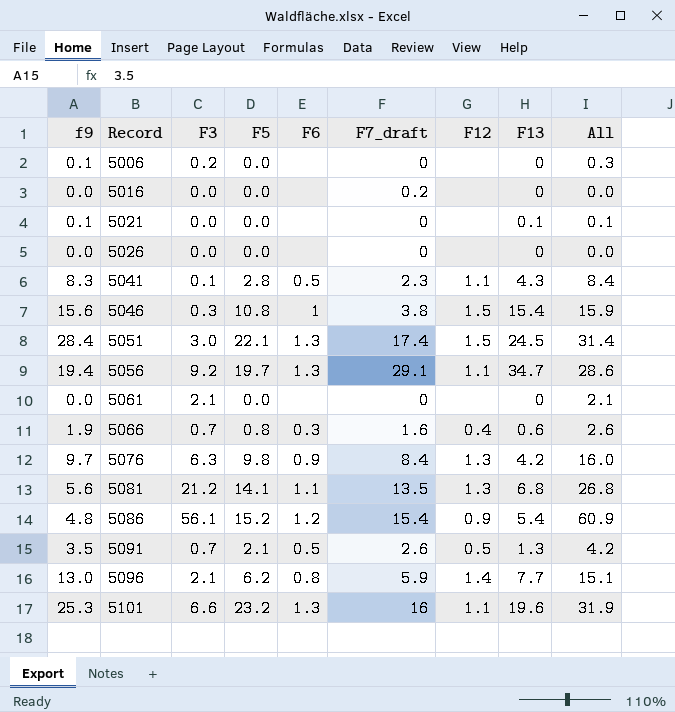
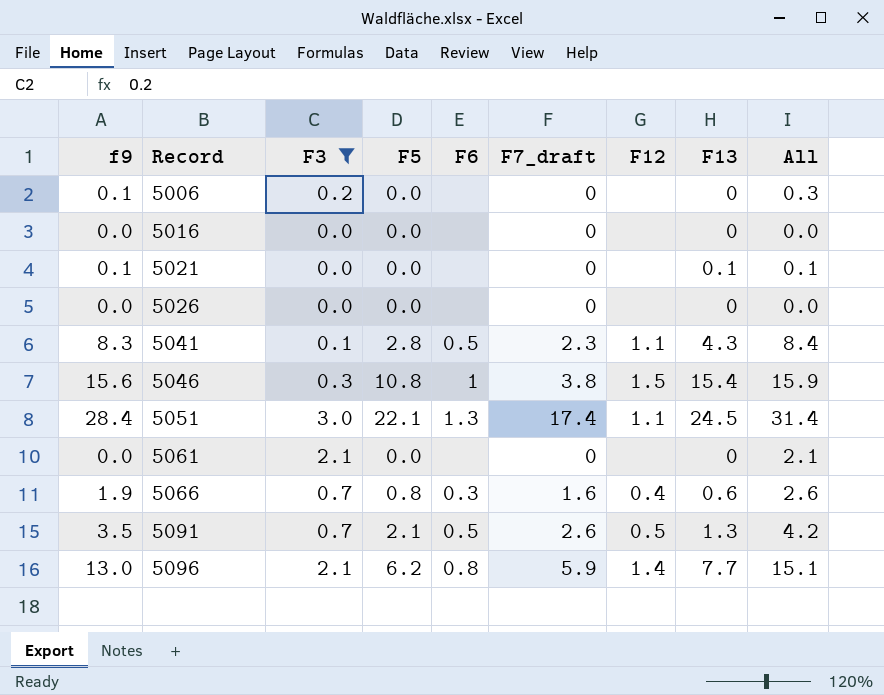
filter: none -> F3 <= 3.0
5016 | F7_draft: 0.2 -> 0
5051 | F12: 1.5 -> 1.1

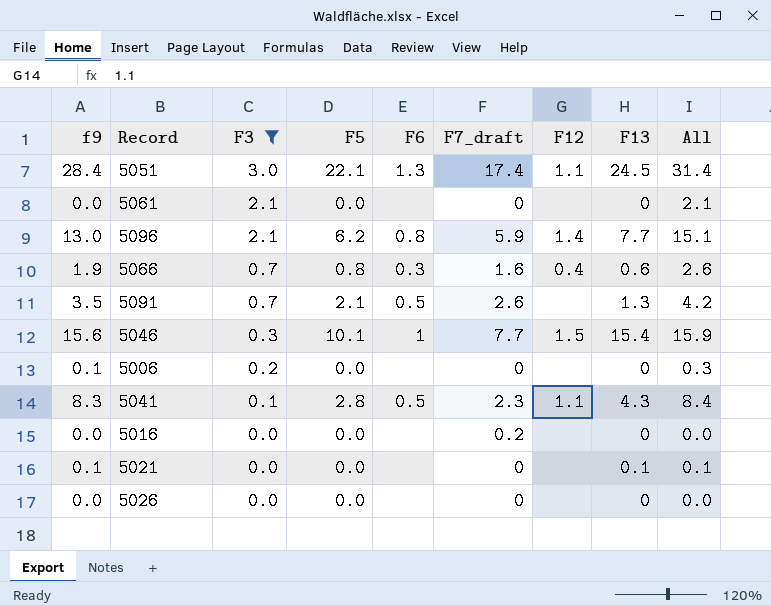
row order: Record ascending -> F3 descending
5091 | F12: 0.5 -> none
5046 | F5: 10.8 -> 10.1
5046 | F7_draft: 3.8 -> 7.7
5016 | F7_draft: 0 -> 0.2

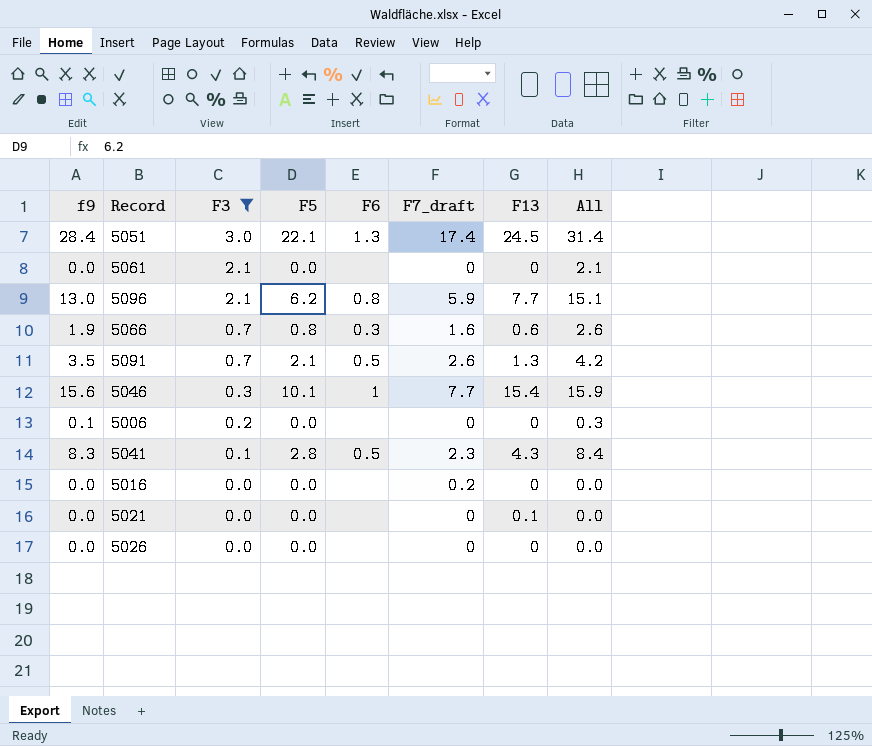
column F12 | position: 7 -> none
5021 | f9: 0.1 -> 0.0
5021 | All: 0.1 -> 0.0

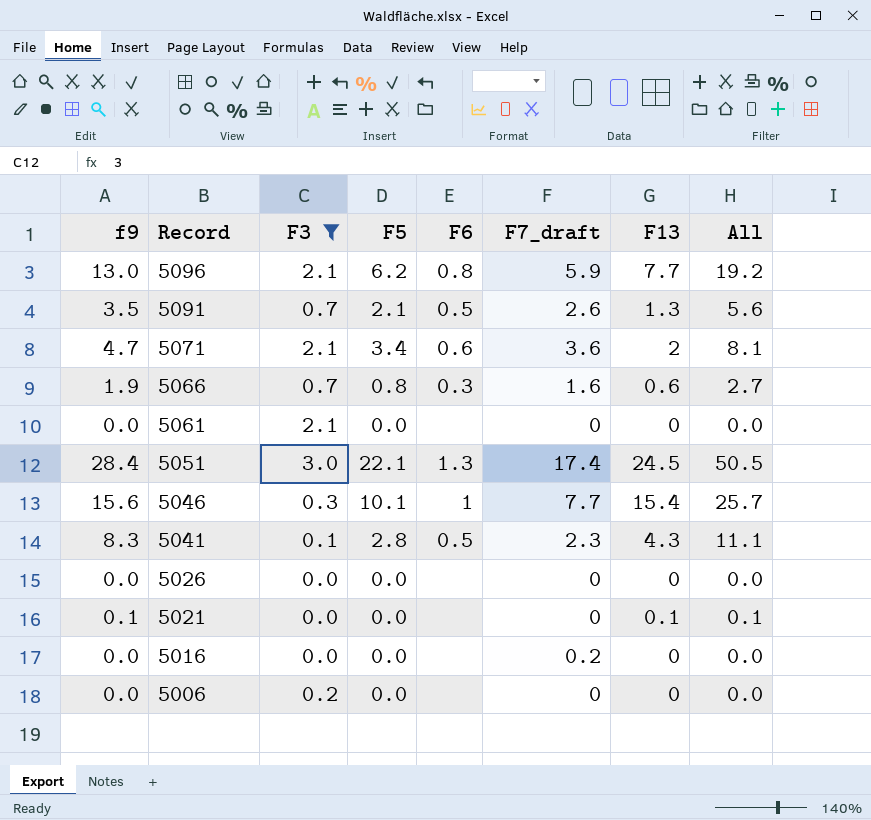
row order: F3 descending -> Record descending
column All | formula: [f9] + [F3] -> [f9] + [F5]
row 5071: none -> 4.7 | 2.1 | 3.4 | 0.6 | 3.6 | 2 | 8.1
5021 | f9: 0.0 -> 0.1
5006 | f9: 0.1 -> 0.0

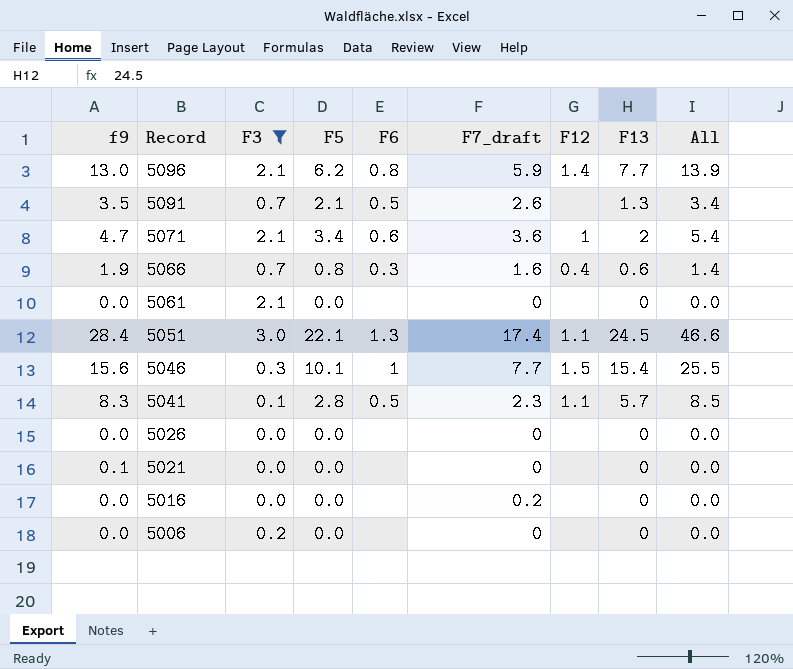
column F12 | position: none -> 7
column All | formula: [f9] + [F5] -> [F5] + [F13]
5041 | F13: 4.3 -> 5.7
5021 | F13: 0.1 -> 0

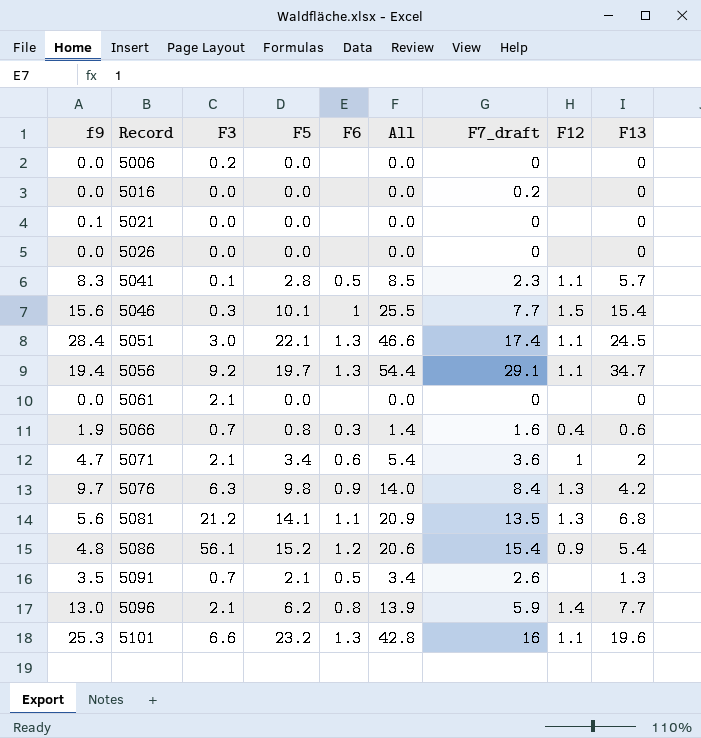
filter: F3 <= 3.0 -> none
row order: Record descending -> Record ascending
column All | position: 9 -> 6

